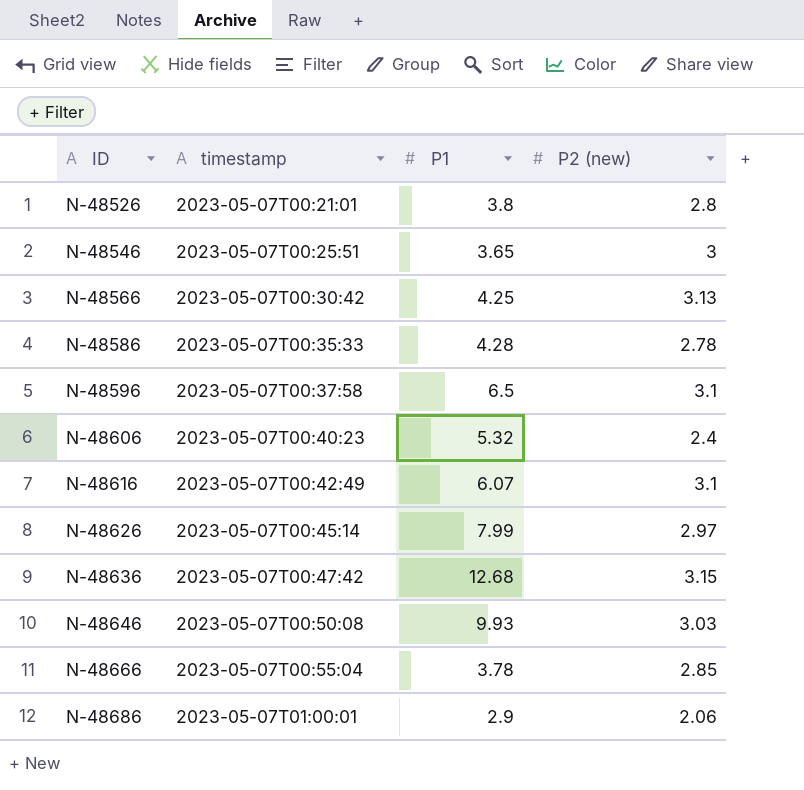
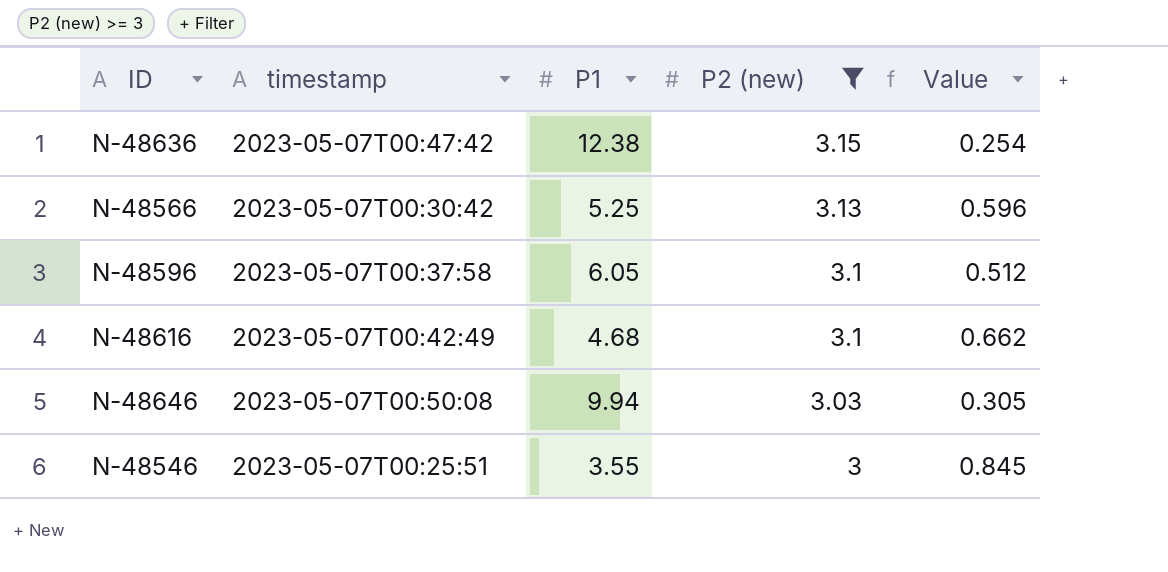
filter: none -> P2 (new) >= 3
row order: ID ascending -> P2 (new) descending
column Value | formula: none -> [P2 (new)] / [P1]
N-48636 | P1: 12.68 -> 12.38
N-48566 | P1: 4.25 -> 5.25
N-48596 | P1: 6.5 -> 6.05
N-48616 | P1: 6.07 -> 4.68
N-48646 | P1: 9.93 -> 9.94
N-48546 | P1: 3.65 -> 3.55

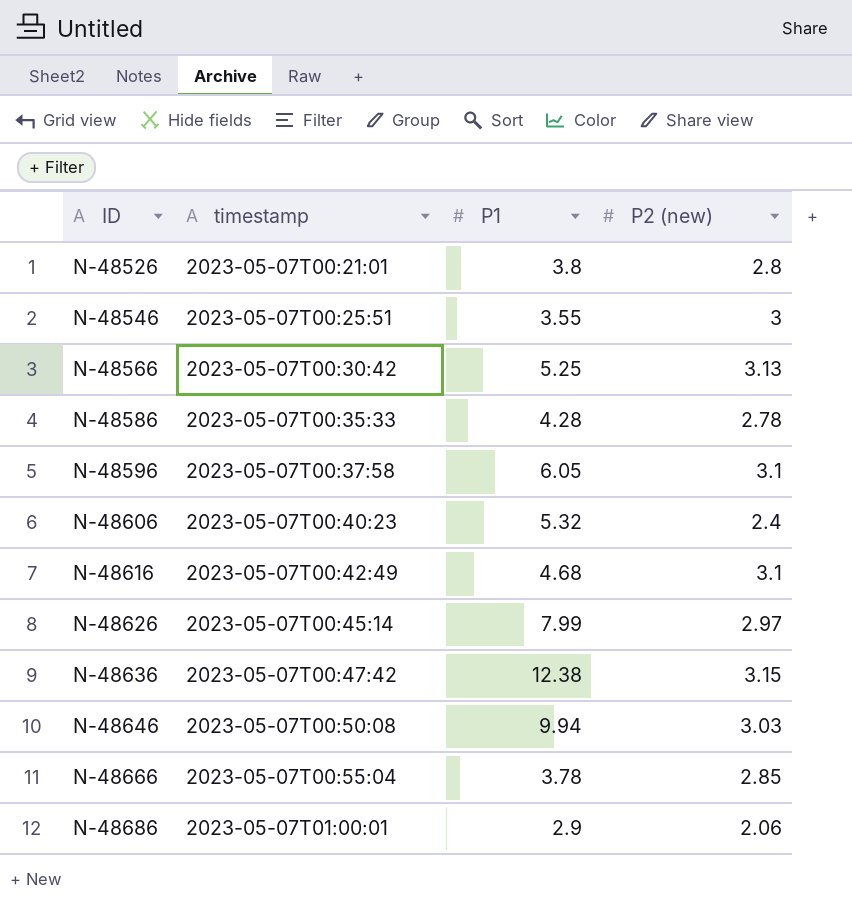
filter: P2 (new) >= 3 -> none
row order: P2 (new) descending -> ID ascending
column Value | formula: [P2 (new)] / [P1] -> none

